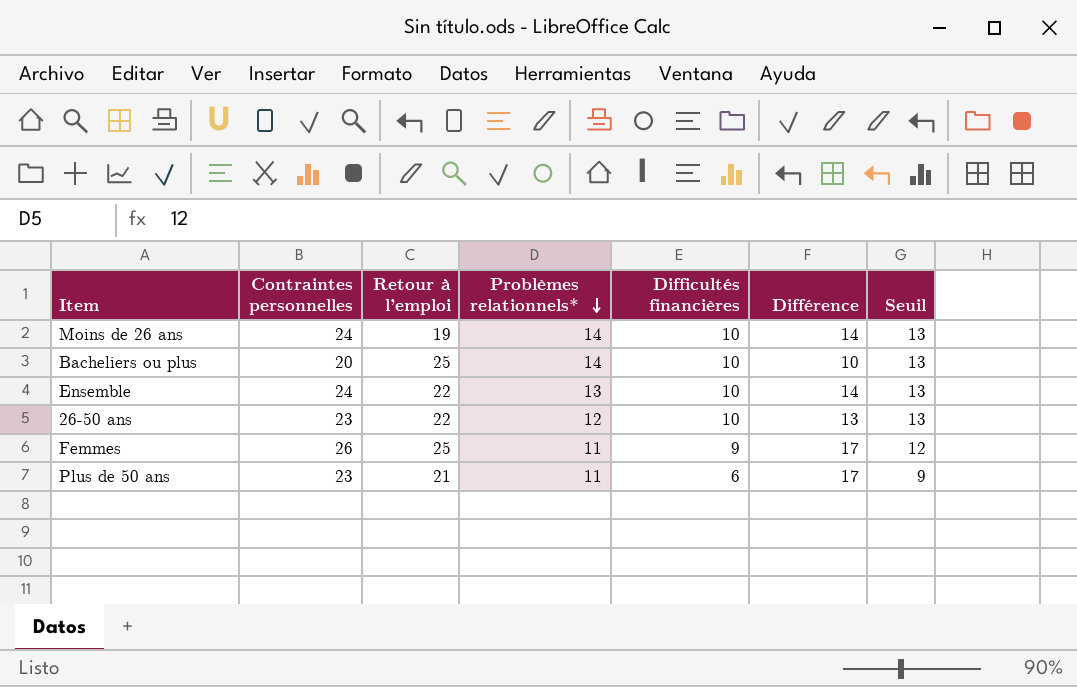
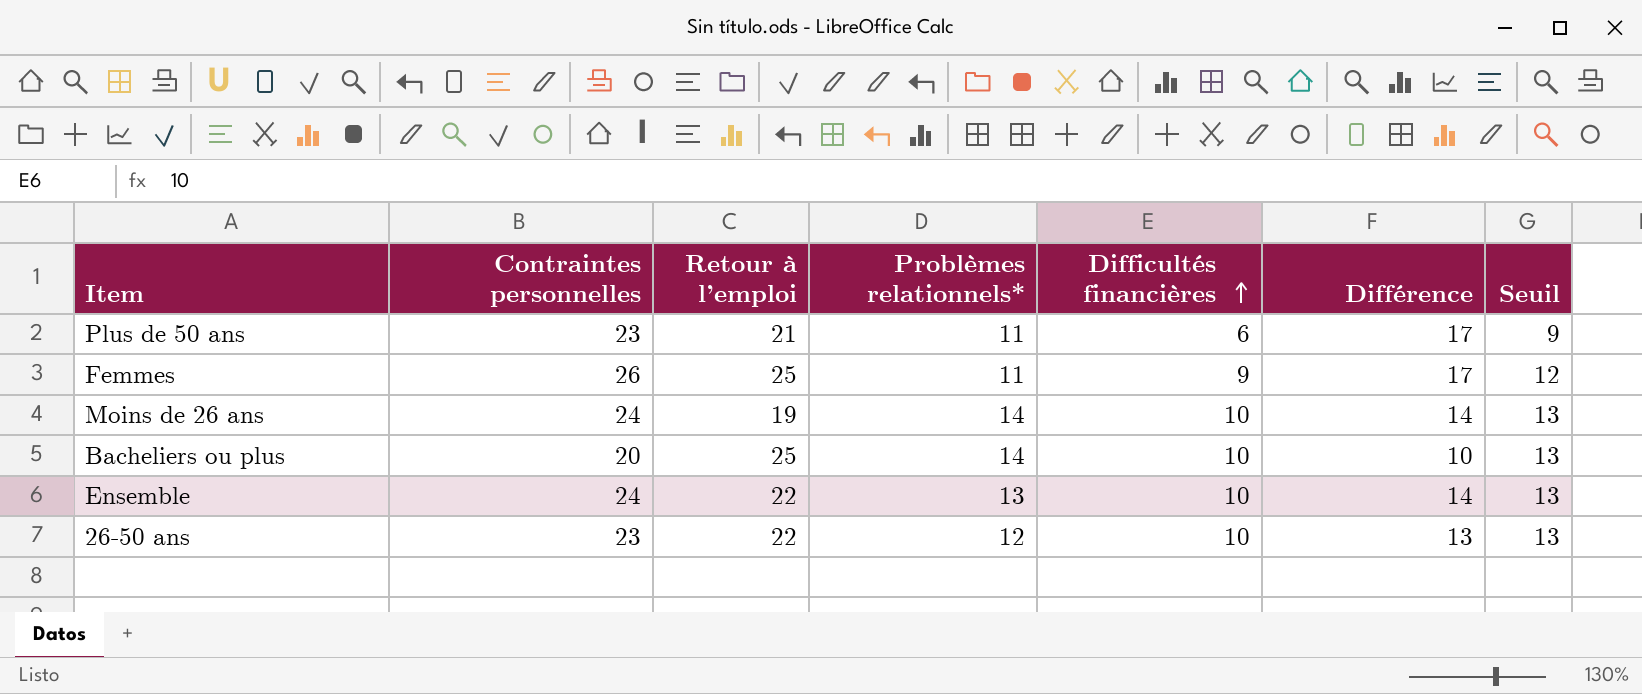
row order: Problèmes relationnels* descending -> Difficultés financières ascending

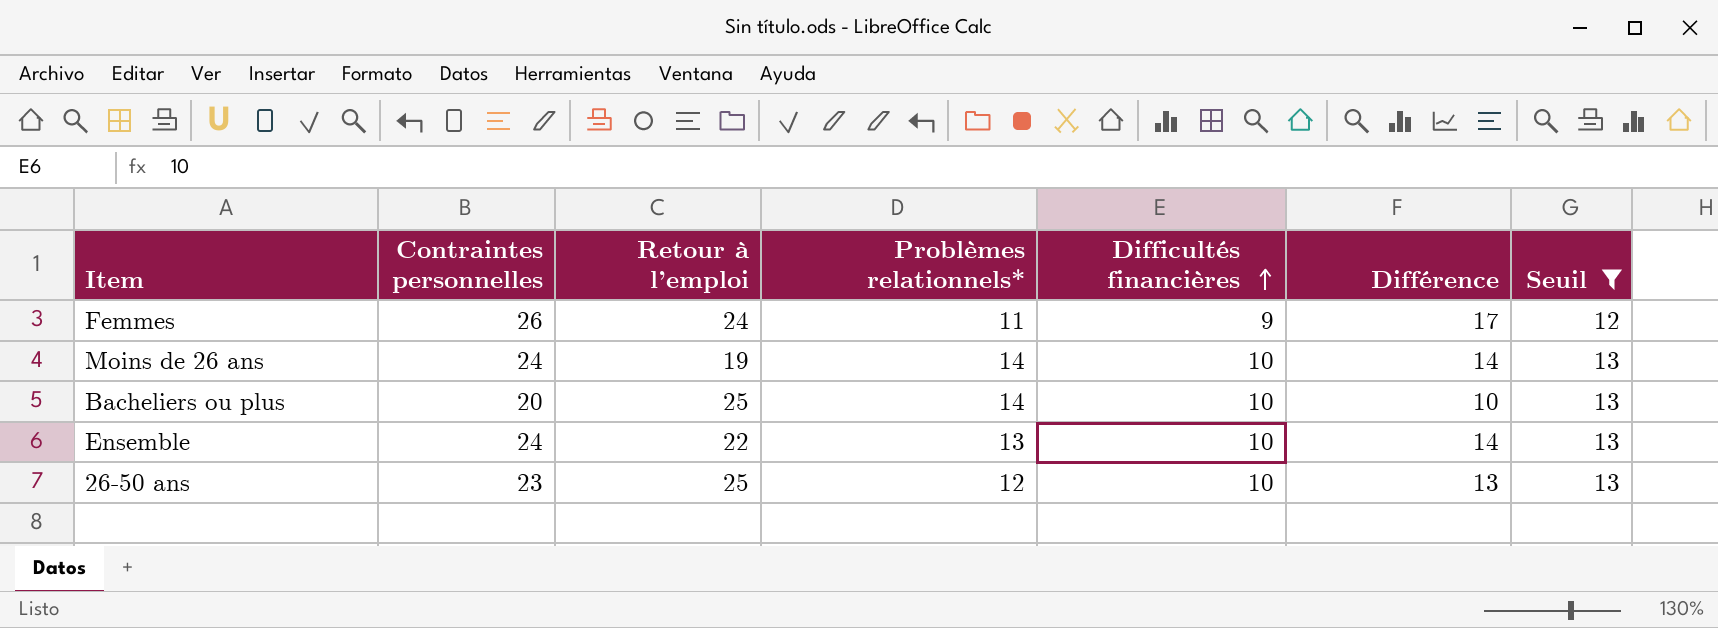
filter: none -> Seuil != 9
Femmes | Retour à l’emploi: 25 -> 24
26-50 ans | Retour à l’emploi: 22 -> 25

